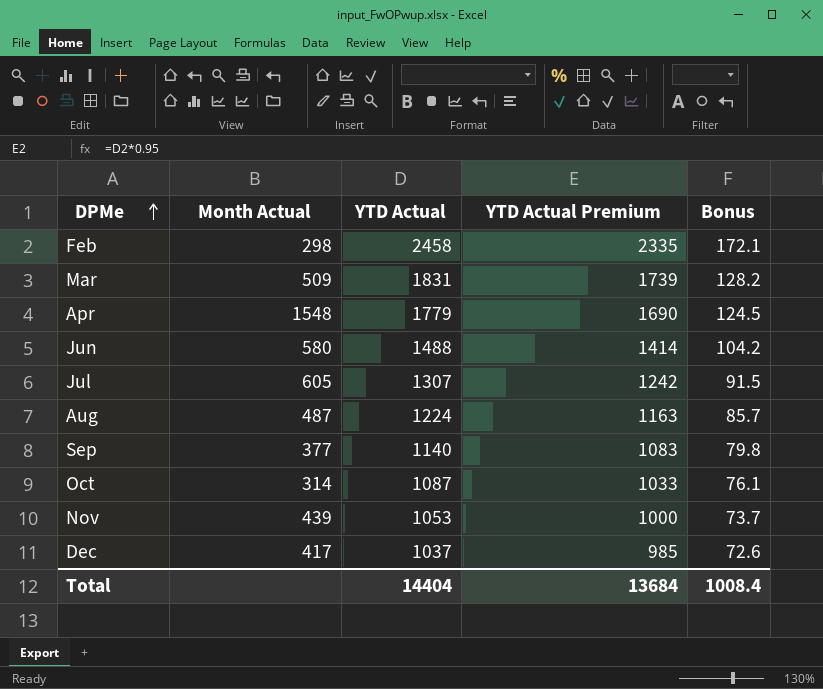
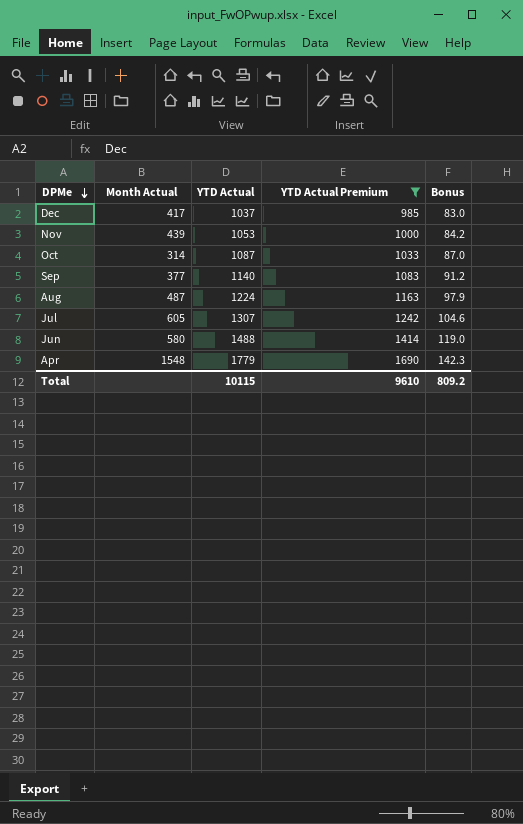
filter: none -> YTD Actual Premium <= 1690
row order: DPMe ascending -> DPMe descending
column Bonus | formula: [YTD Actual] * 0.07 -> [YTD Actual] * 0.08
Total | YTD Actual: 14404 -> 10115
Total | YTD Actual Premium: 13684 -> 9610
Total | Bonus: 1008.4 -> 809.2

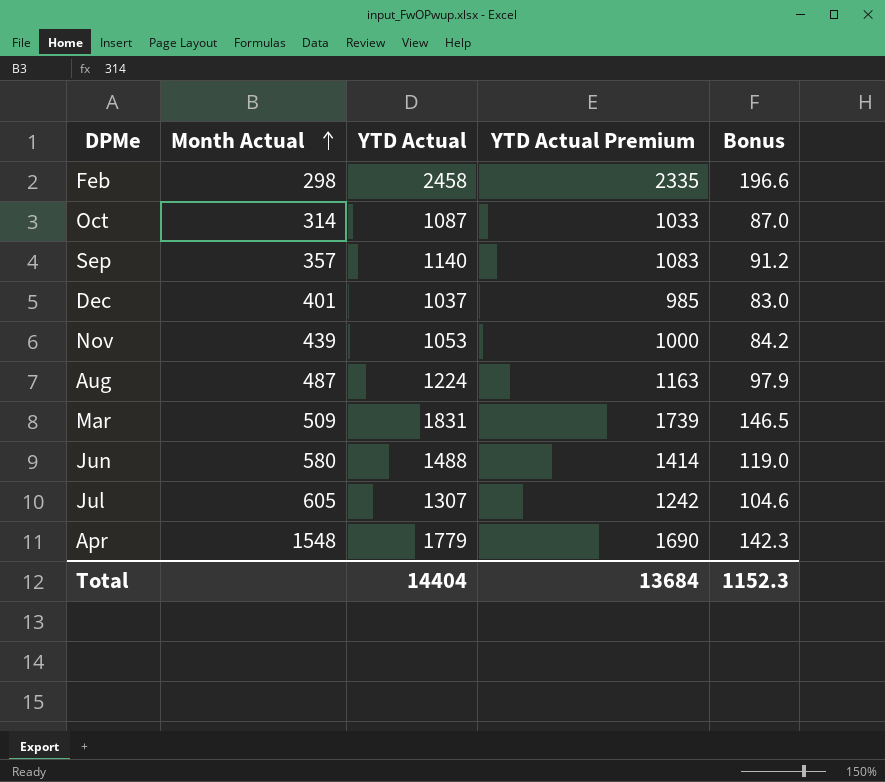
filter: YTD Actual Premium <= 1690 -> none
row order: DPMe descending -> Month Actual ascending
Sep | Month Actual: 377 -> 357
Dec | Month Actual: 417 -> 401
Total | YTD Actual: 10115 -> 14404
Total | YTD Actual Premium: 9610 -> 13684
Total | Bonus: 809.2 -> 1152.3

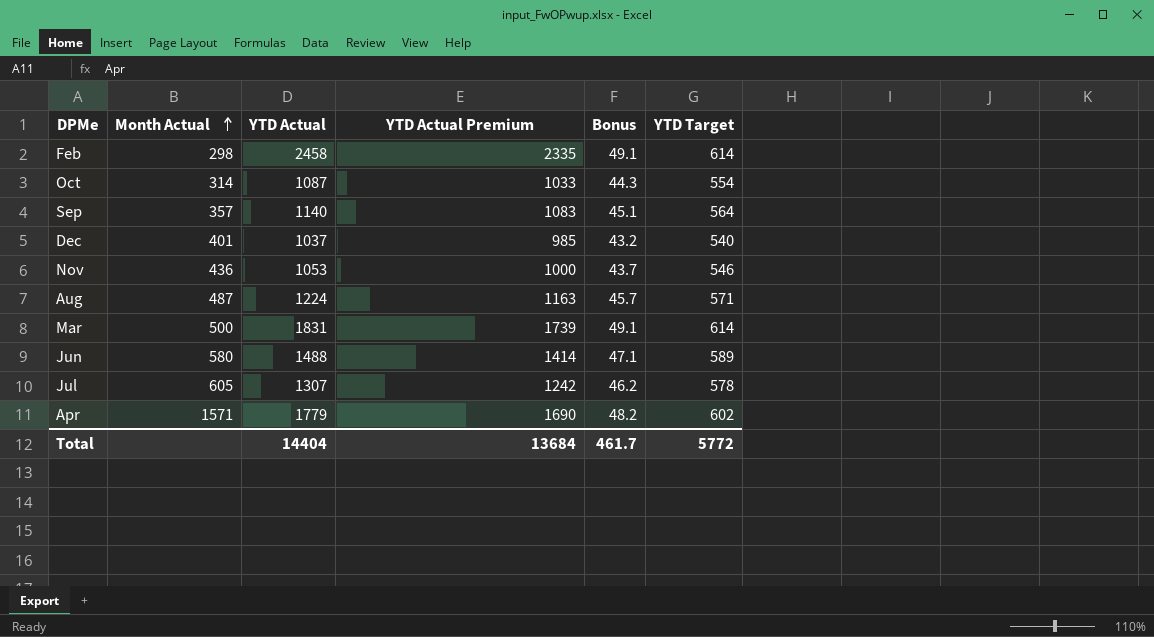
column Bonus | formula: [YTD Actual] * 0.08 -> [YTD Target] * 0.08
column YTD Target | position: none -> 6
Nov | Month Actual: 439 -> 436
Mar | Month Actual: 509 -> 500
Apr | Month Actual: 1548 -> 1571
Total | Bonus: 1152.3 -> 461.7

